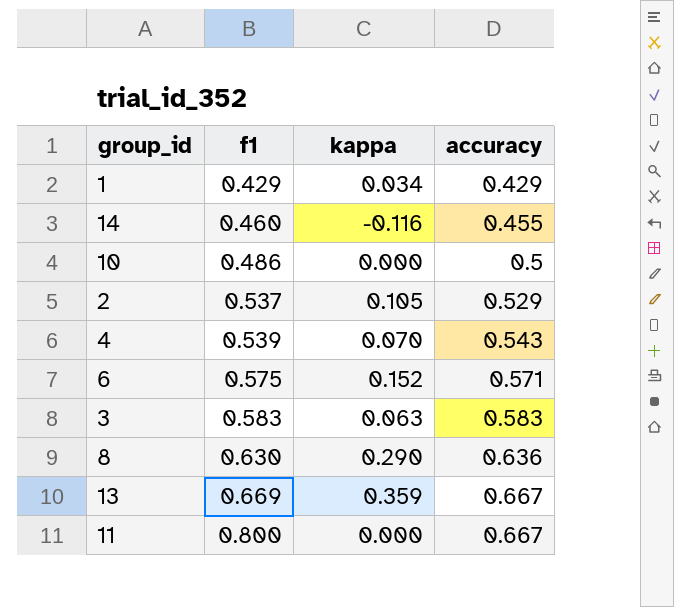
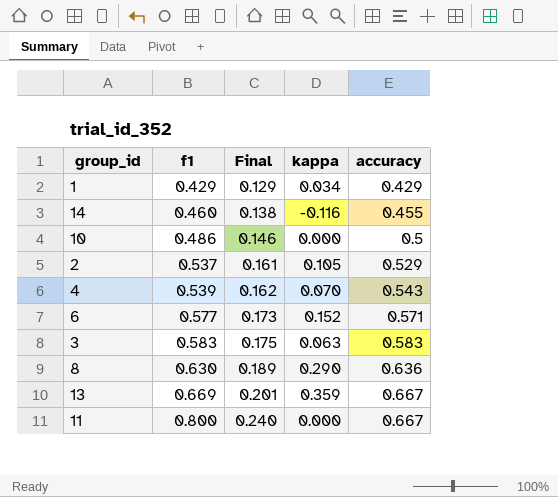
column Final | formula: none -> [f1] * 0.3
6 | f1: 0.575 -> 0.577

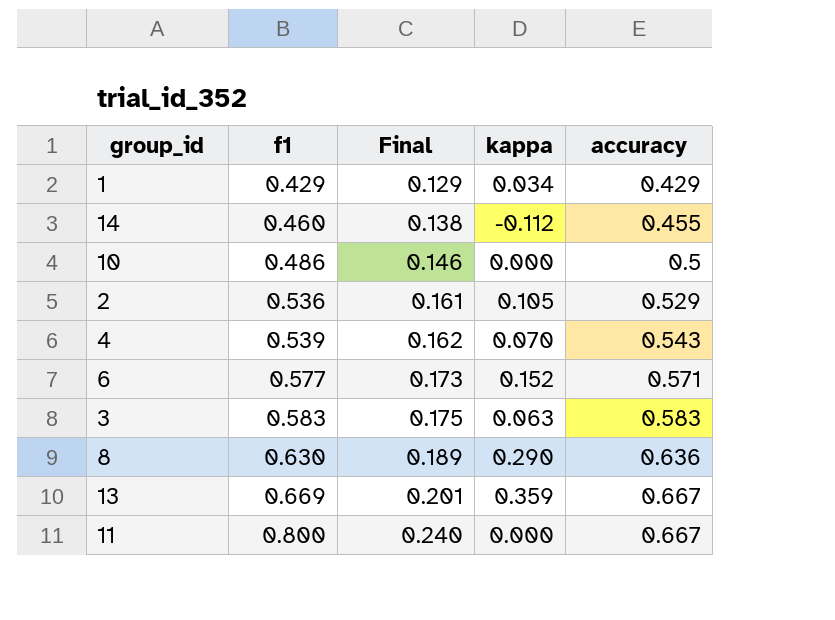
14 | kappa: -0.116 -> -0.112
2 | f1: 0.537 -> 0.536

